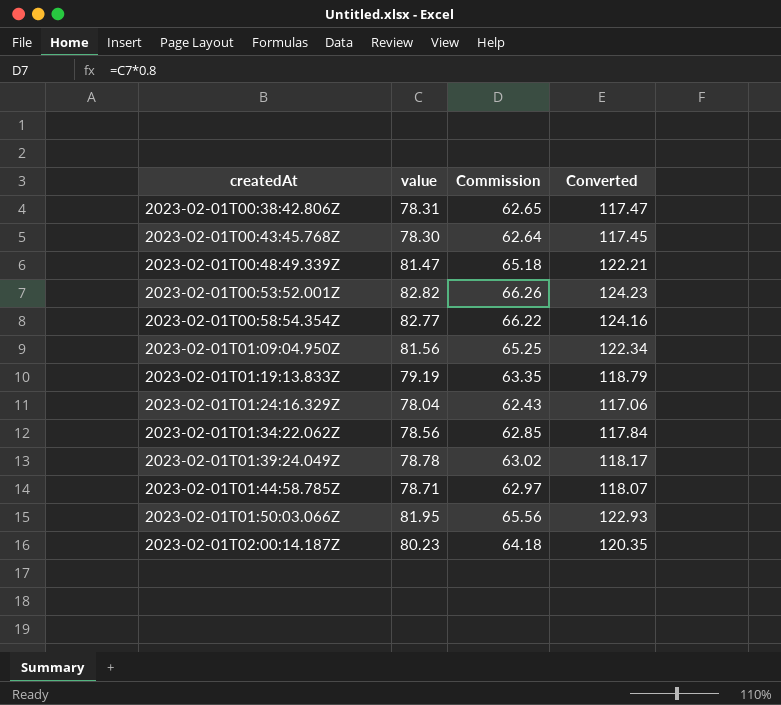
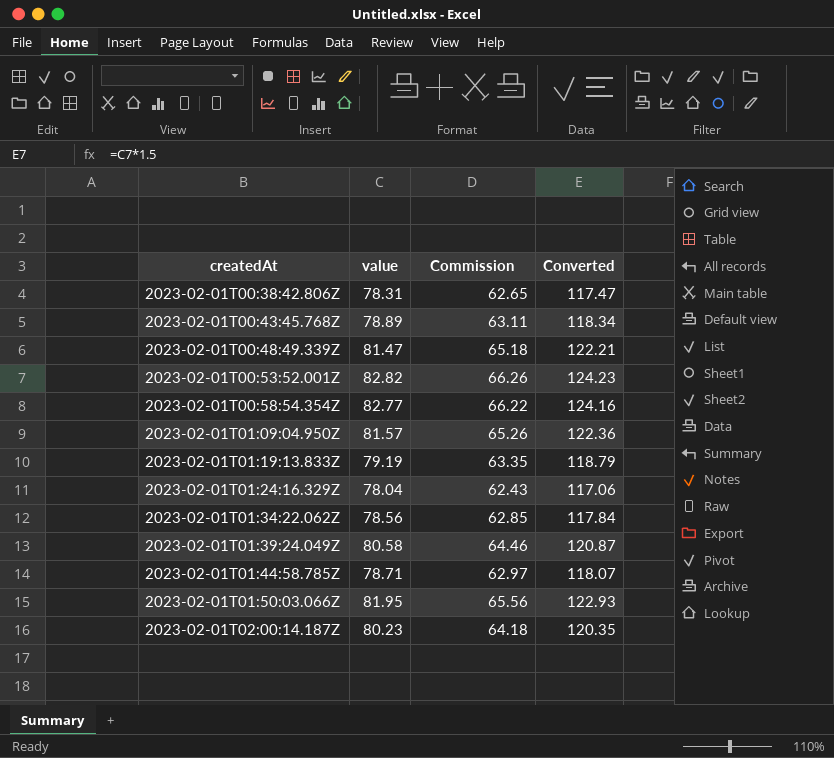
2023-02-01T00:43:45.768Z | value: 78.30 -> 78.89
2023-02-01T00:43:45.768Z | Commission: 62.64 -> 63.11
2023-02-01T00:43:45.768Z | Converted: 117.45 -> 118.34
2023-02-01T01:09:04.950Z | value: 81.56 -> 81.57
2023-02-01T01:09:04.950Z | Commission: 65.25 -> 65.26
2023-02-01T01:09:04.950Z | Converted: 122.34 -> 122.36
2023-02-01T01:39:24.049Z | value: 78.78 -> 80.58
2023-02-01T01:39:24.049Z | Commission: 63.02 -> 64.46
2023-02-01T01:39:24.049Z | Converted: 118.17 -> 120.87

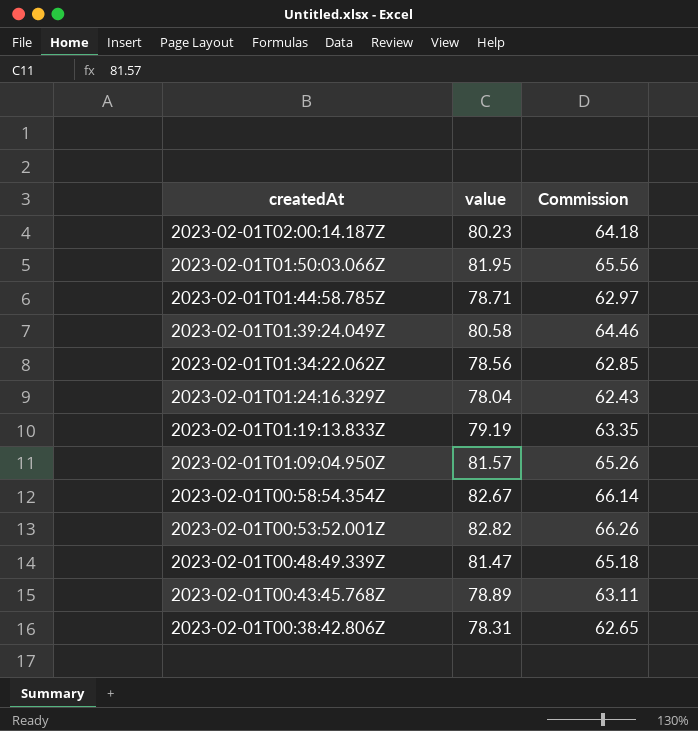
row order: createdAt ascending -> createdAt descending
column Converted | formula: [value] * 1.5 -> none
2023-02-01T00:58:54.354Z | value: 82.77 -> 82.67
2023-02-01T00:58:54.354Z | Commission: 66.22 -> 66.14

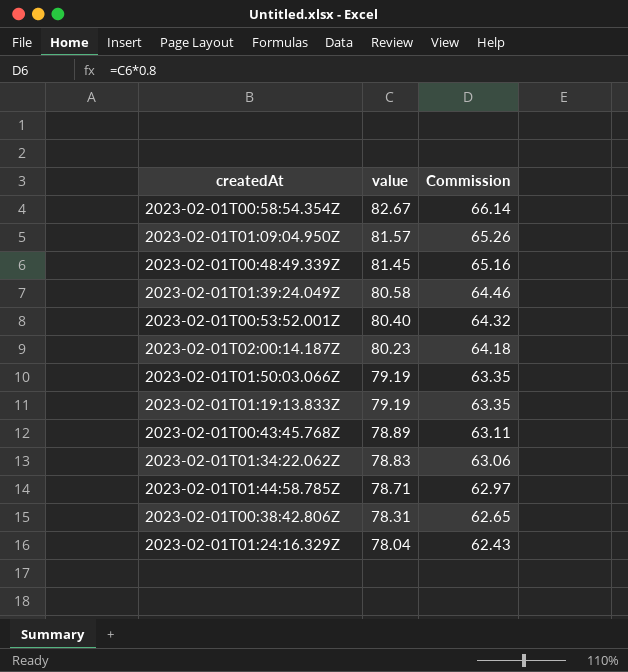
row order: createdAt descending -> value descending
2023-02-01T00:48:49.339Z | value: 81.47 -> 81.45
2023-02-01T00:48:49.339Z | Commission: 65.18 -> 65.16
2023-02-01T00:53:52.001Z | value: 82.82 -> 80.40
2023-02-01T00:53:52.001Z | Commission: 66.26 -> 64.32
2023-02-01T01:50:03.066Z | value: 81.95 -> 79.19
2023-02-01T01:50:03.066Z | Commission: 65.56 -> 63.35
2023-02-01T01:34:22.062Z | value: 78.56 -> 78.83
2023-02-01T01:34:22.062Z | Commission: 62.85 -> 63.06

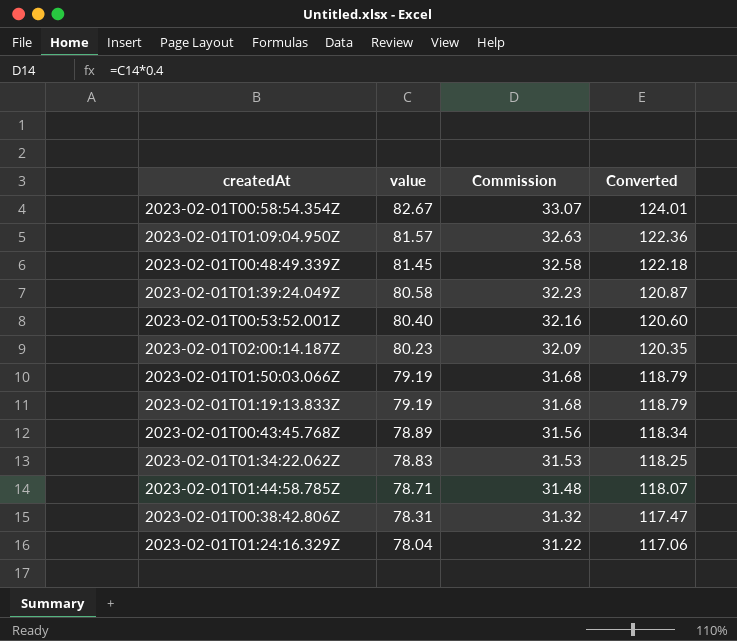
column Commission | formula: [value] * 0.8 -> [value] * 0.4
column Converted | formula: none -> [value] * 1.5

